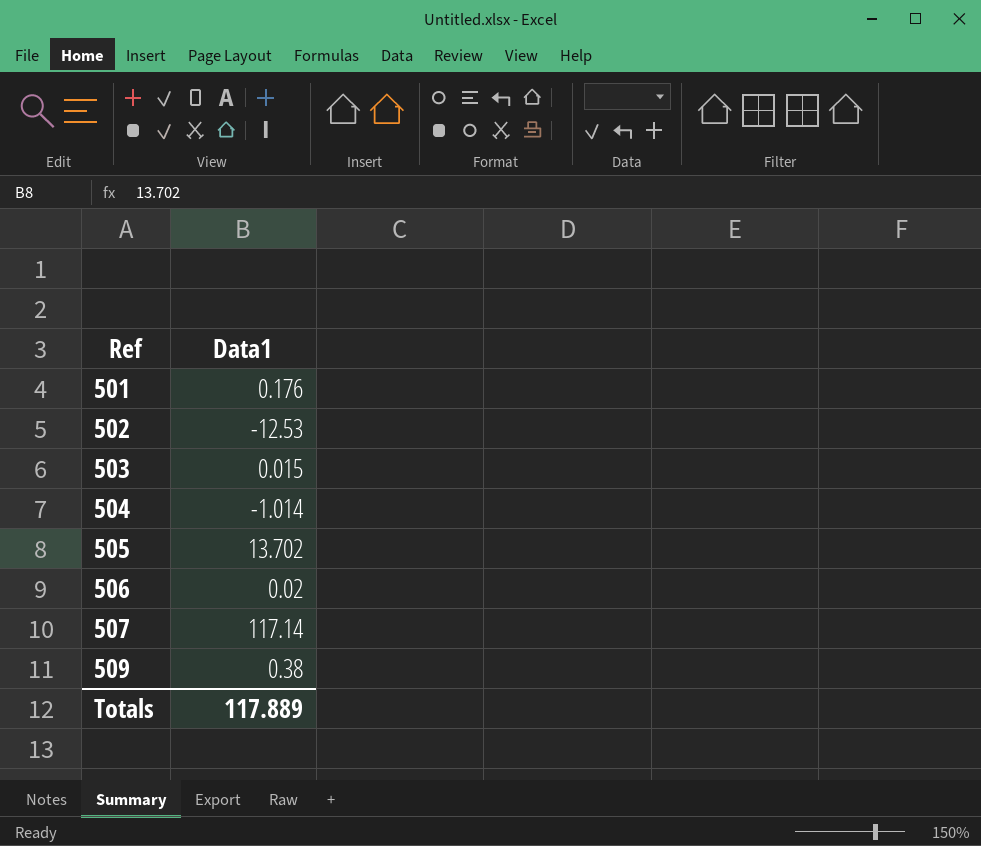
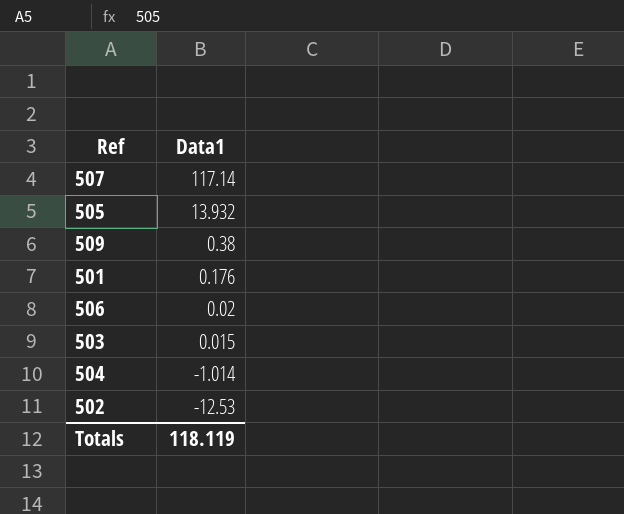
row order: Ref ascending -> Data1 descending
505 | Data1: 13.702 -> 13.932
Totals | Data1: 117.889 -> 118.119

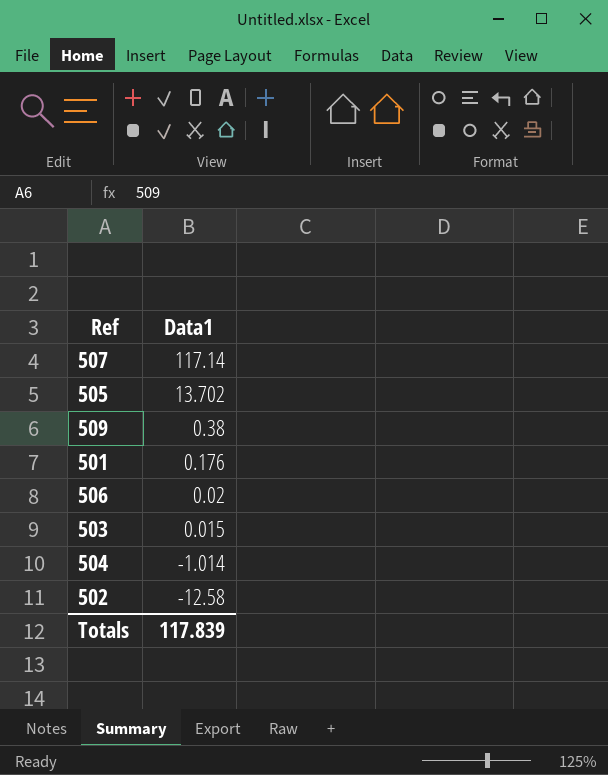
505 | Data1: 13.932 -> 13.702
502 | Data1: -12.53 -> -12.58
Totals | Data1: 118.119 -> 117.839

